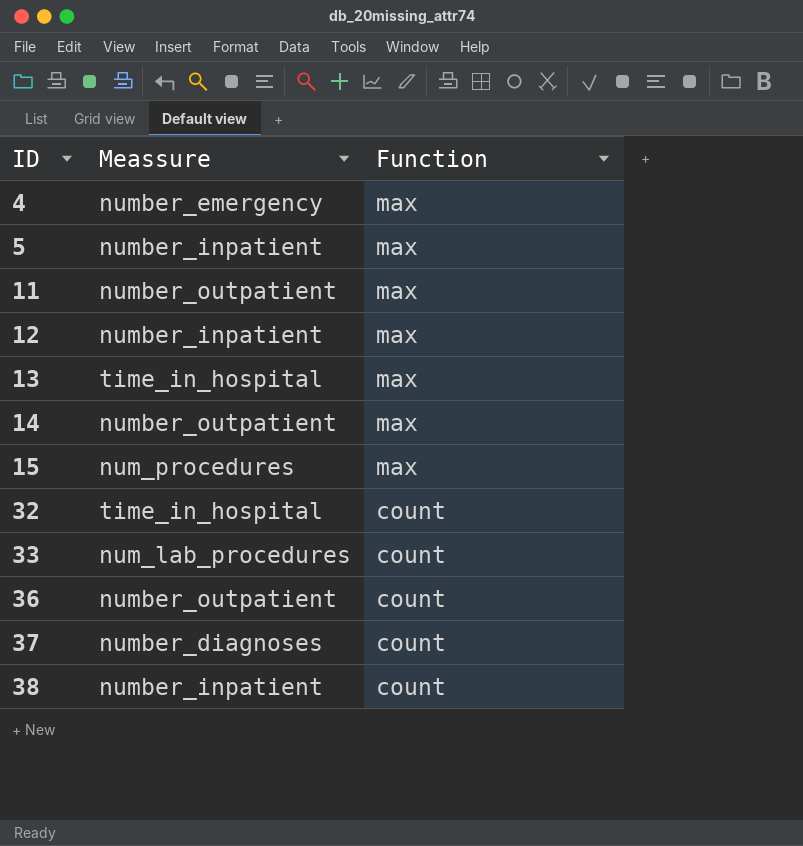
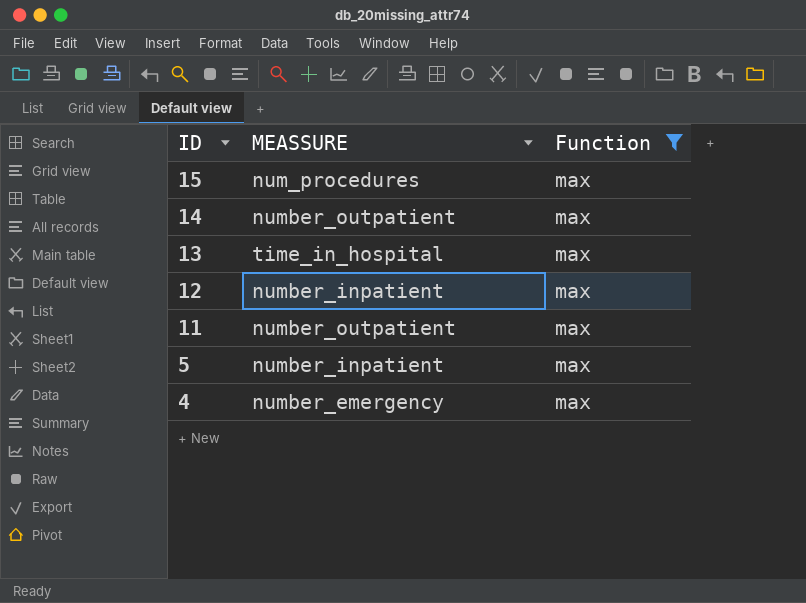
filter: none -> Function = max
row order: ID ascending -> ID descending
column name: Meassure -> MEASSURE

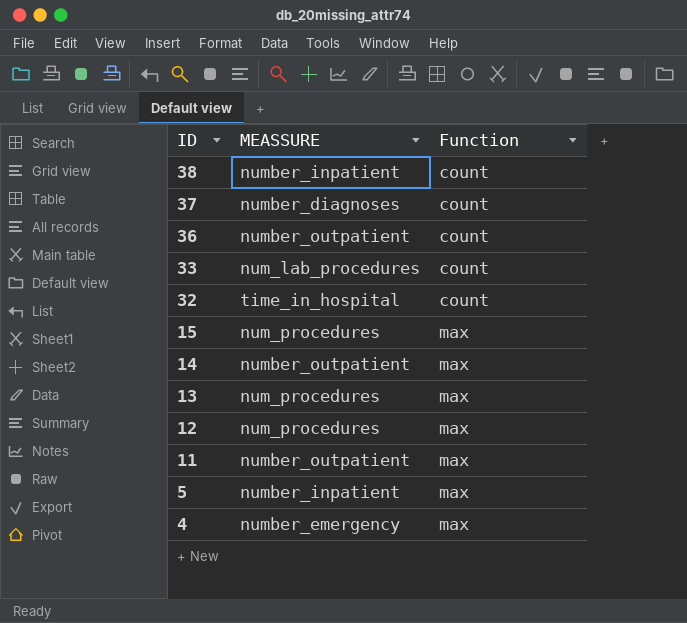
filter: Function = max -> none
13 | MEASSURE: time_in_hospital -> num_procedures
12 | MEASSURE: number_inpatient -> num_procedures

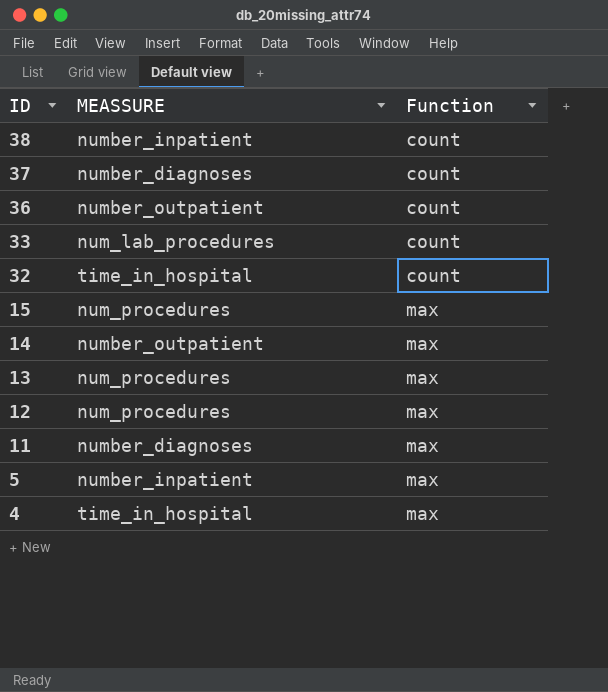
11 | MEASSURE: number_outpatient -> number_diagnoses
4 | MEASSURE: number_emergency -> time_in_hospital

